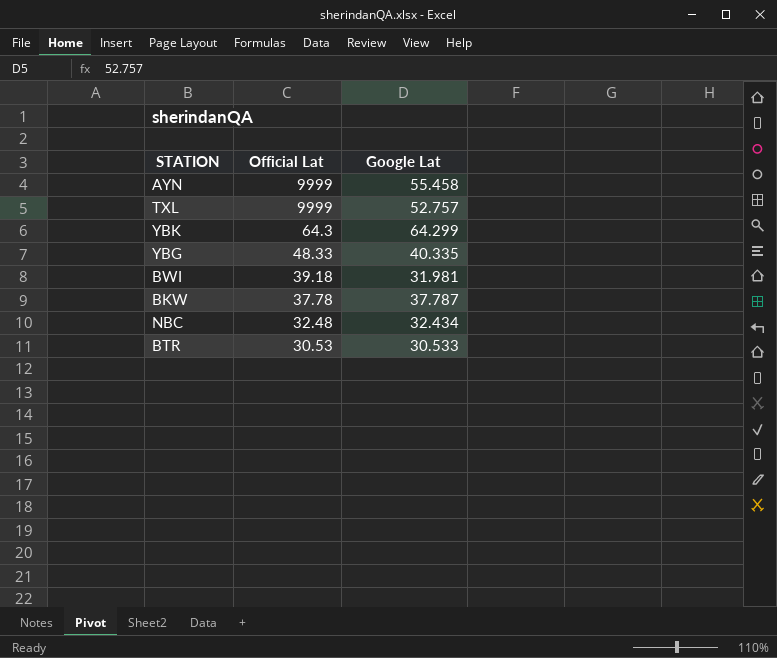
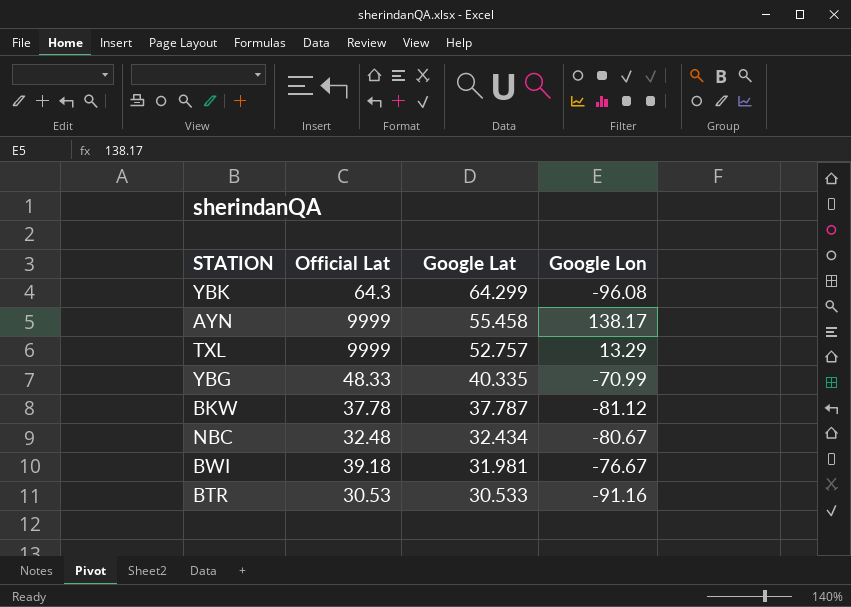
row order: Official Lat descending -> Google Lat descending
column Google Lon | position: none -> 4

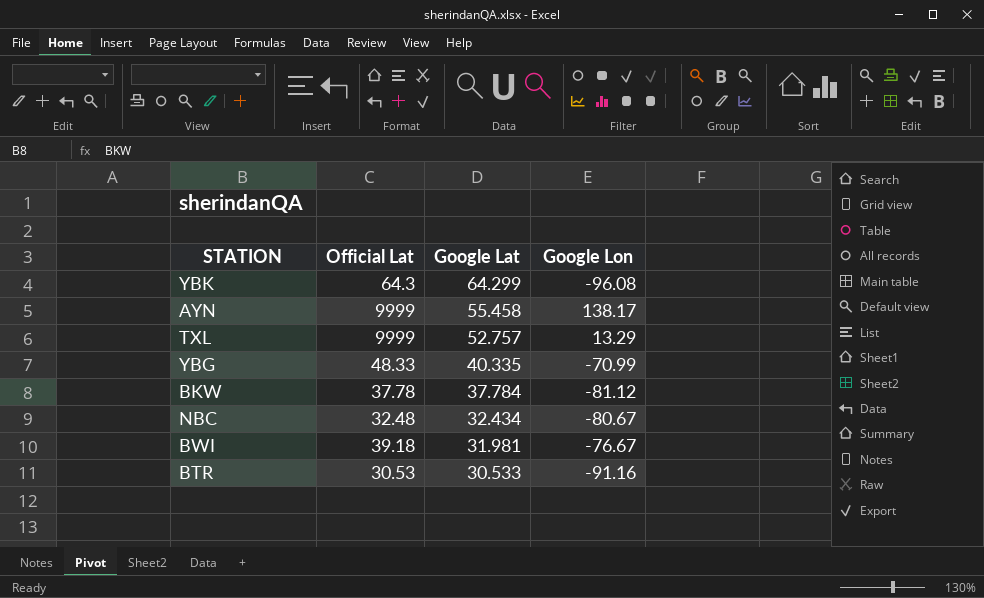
BKW | Google Lat: 37.787 -> 37.784

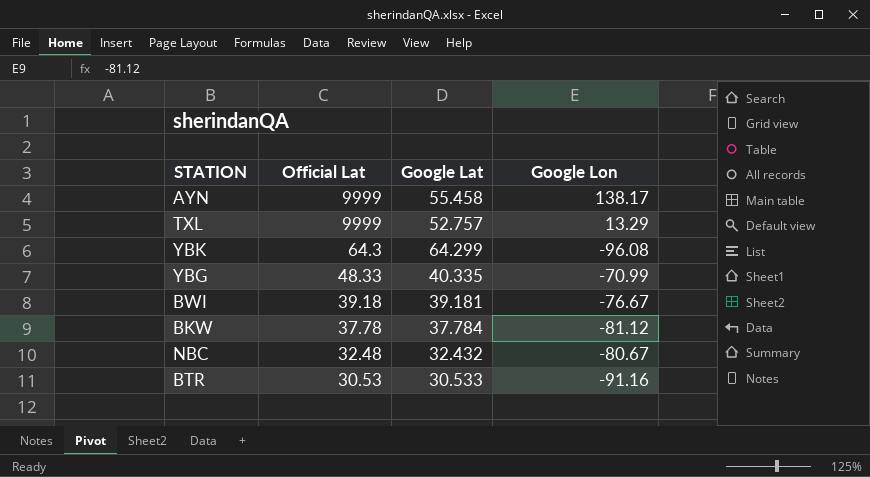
row order: Google Lat descending -> Official Lat descending
BWI | Google Lat: 31.981 -> 39.181
NBC | Google Lat: 32.434 -> 32.432

